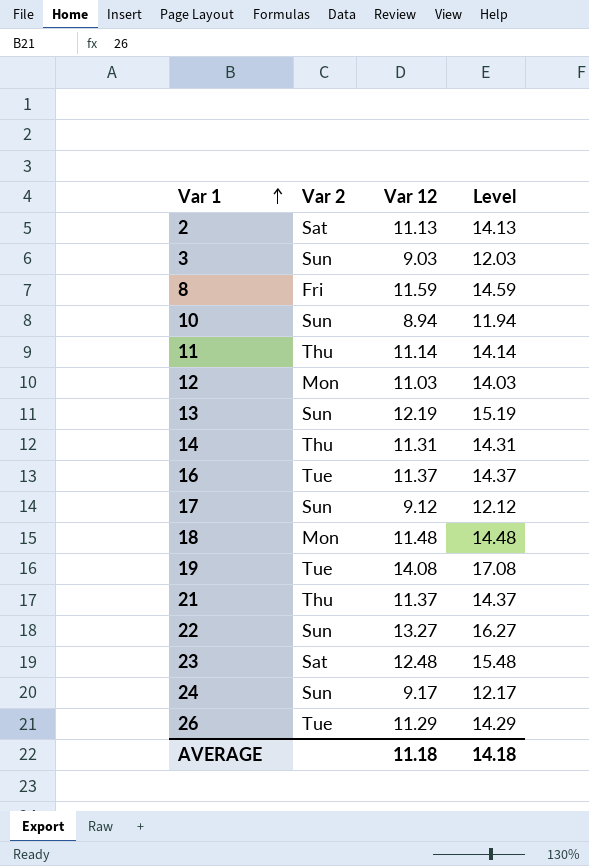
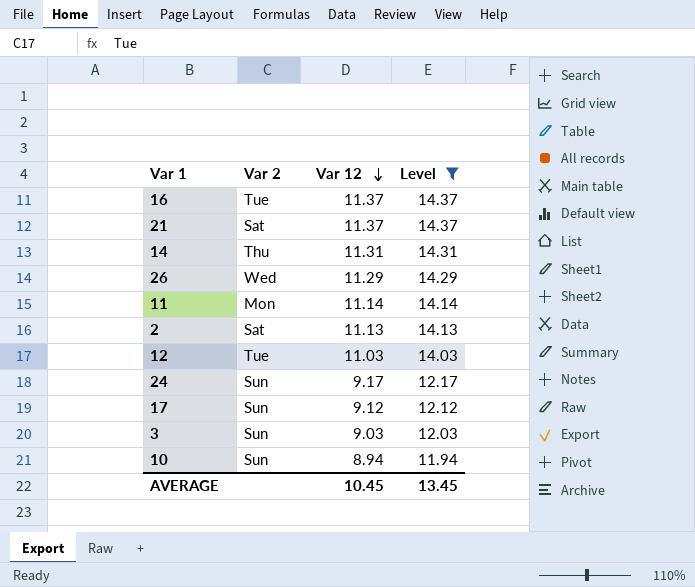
filter: none -> Level <= 14.37
row order: Var 1 ascending -> Var 12 descending
21 | Var 2: Thu -> Sat
26 | Var 2: Tue -> Wed
11 | Var 2: Thu -> Mon
12 | Var 2: Mon -> Tue
AVERAGE | Var 12: 11.18 -> 10.45
AVERAGE | Level: 14.18 -> 13.45

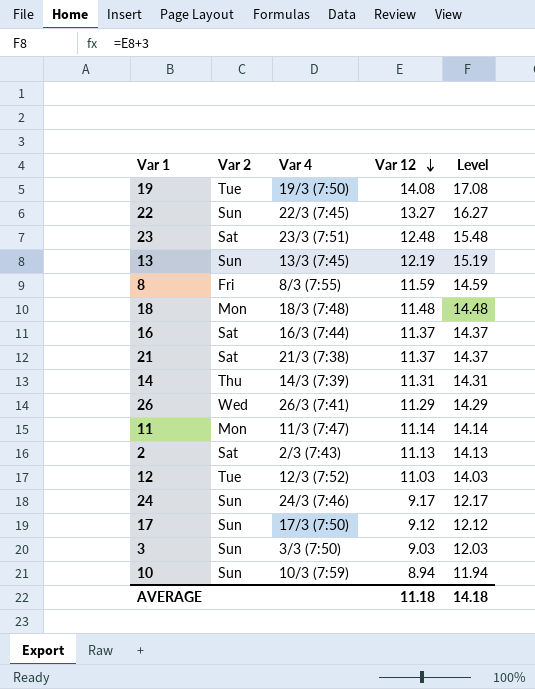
filter: Level <= 14.37 -> none
column Var 4 | position: none -> 3
16 | Var 2: Tue -> Sat
AVERAGE | Var 12: 10.45 -> 11.18
AVERAGE | Level: 13.45 -> 14.18

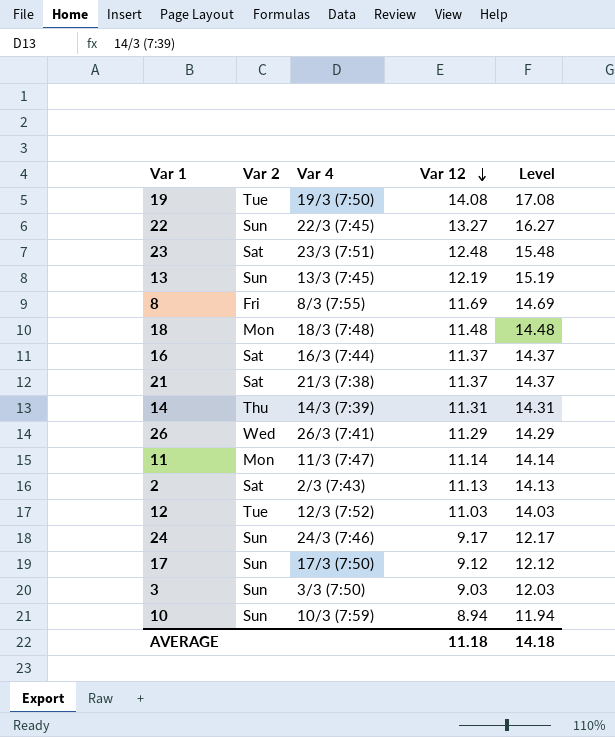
8 | Var 12: 11.59 -> 11.69
8 | Level: 14.59 -> 14.69

